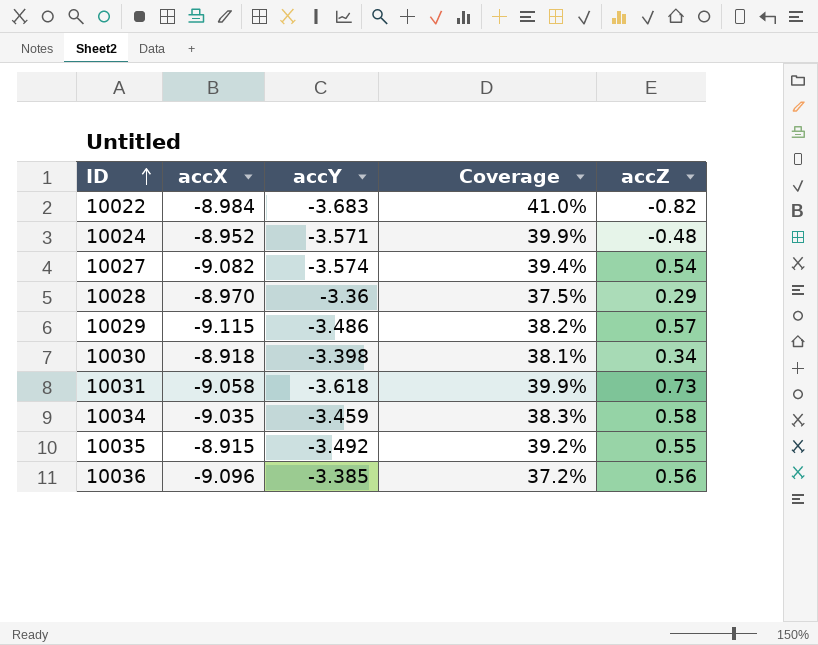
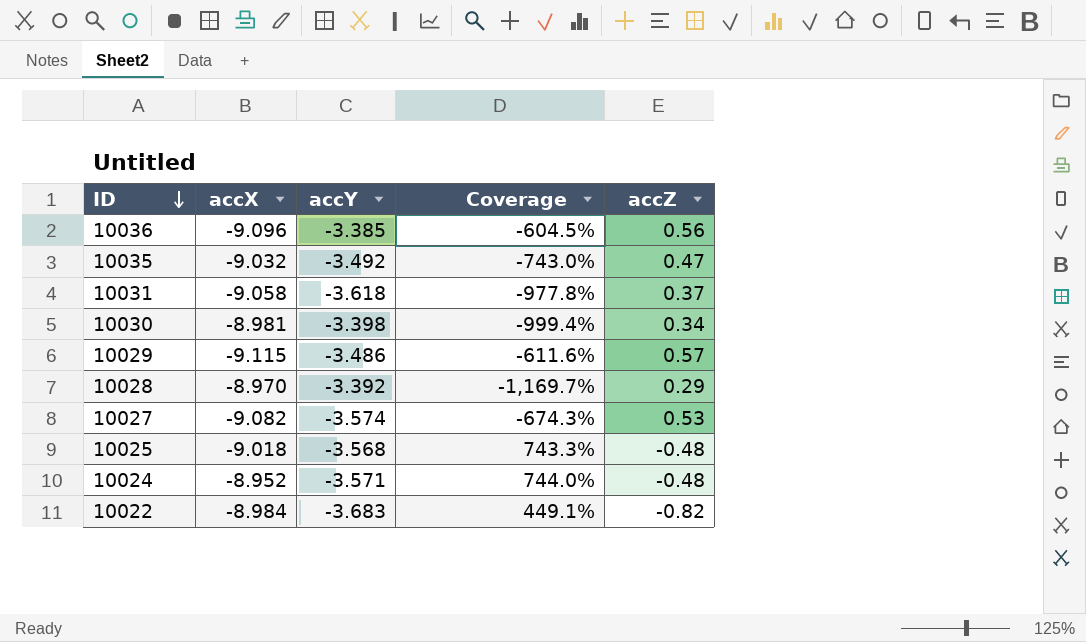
row order: ID ascending -> ID descending
column Coverage | formula: [accY] / [accX] -> [accY] / [accZ]
row 10034: -9.035 | -3.459 | 38.3% | 0.58 -> none
10035 | accX: -8.915 -> -9.032
10035 | accZ: 0.55 -> 0.47
10031 | accZ: 0.73 -> 0.37
10030 | accX: -8.918 -> -8.981
10028 | accY: -3.36 -> -3.392
10027 | accZ: 0.54 -> 0.53
row 10025: none -> -9.018 | -3.568 | 743.3% | -0.48

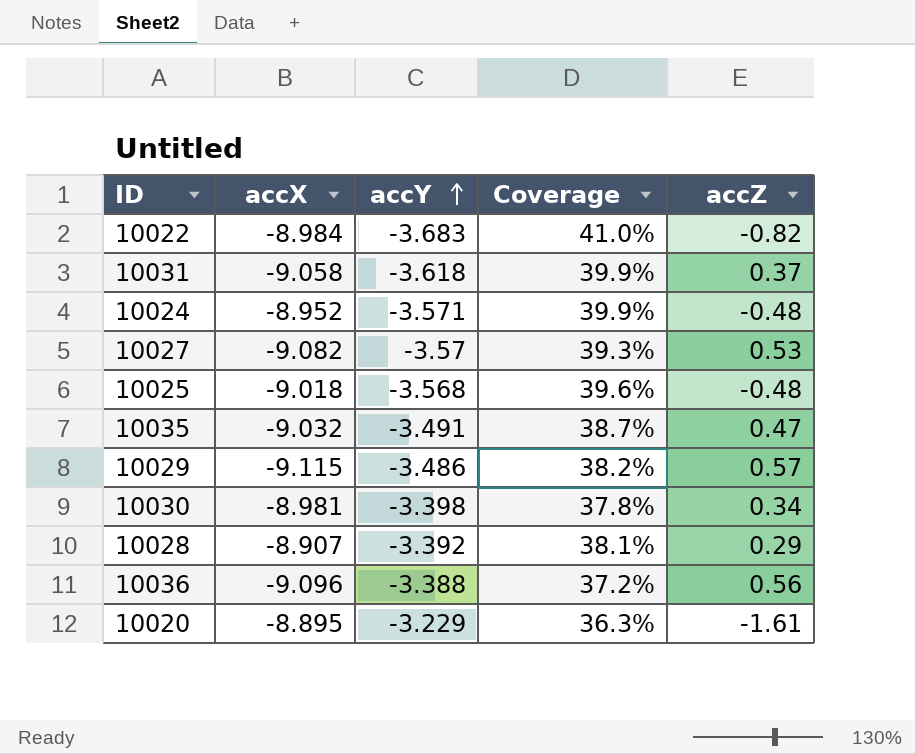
row order: ID descending -> accY ascending
column Coverage | formula: [accY] / [accZ] -> [accY] / [accX]
10027 | accY: -3.574 -> -3.57
10035 | accY: -3.492 -> -3.491
10028 | accX: -8.970 -> -8.907
10036 | accY: -3.385 -> -3.388
row 10020: none -> -8.895 | -3.229 | 36.3% | -1.61

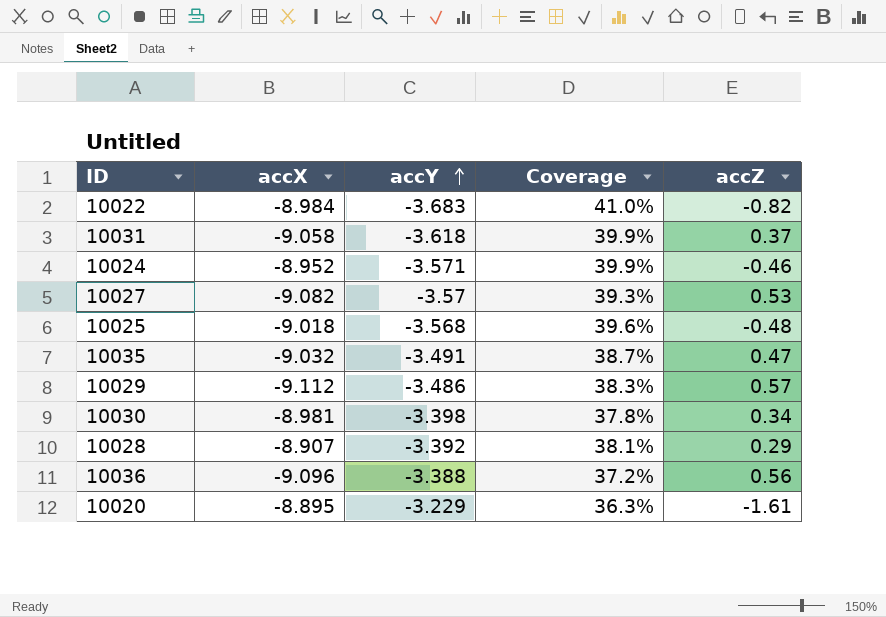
10024 | accZ: -0.48 -> -0.46
10029 | accX: -9.115 -> -9.112
10029 | Coverage: 38.2% -> 38.3%

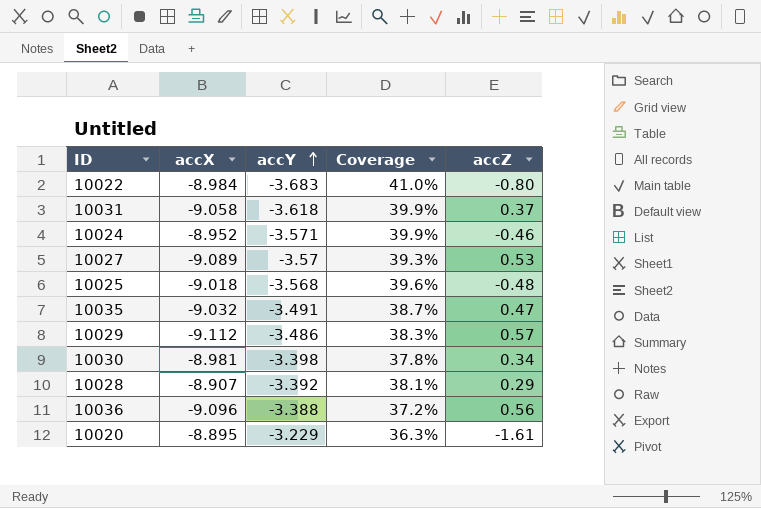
10022 | accZ: -0.82 -> -0.80
10027 | accX: -9.082 -> -9.089

